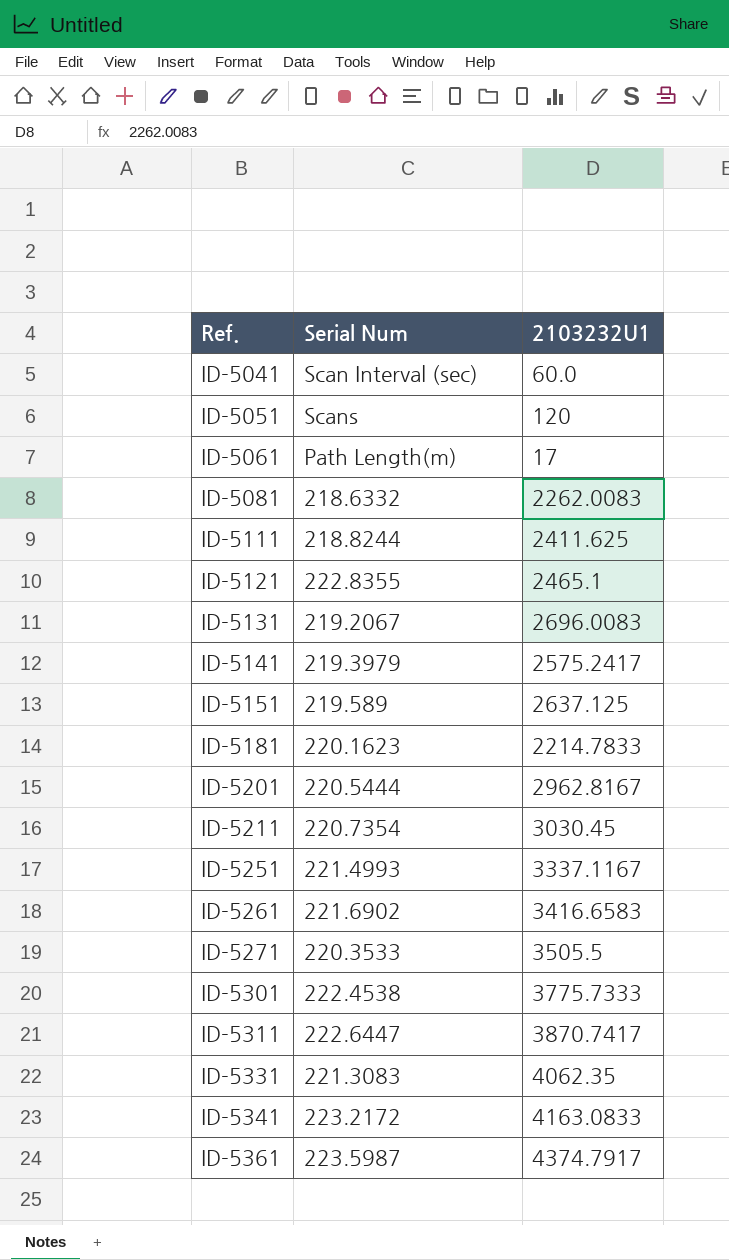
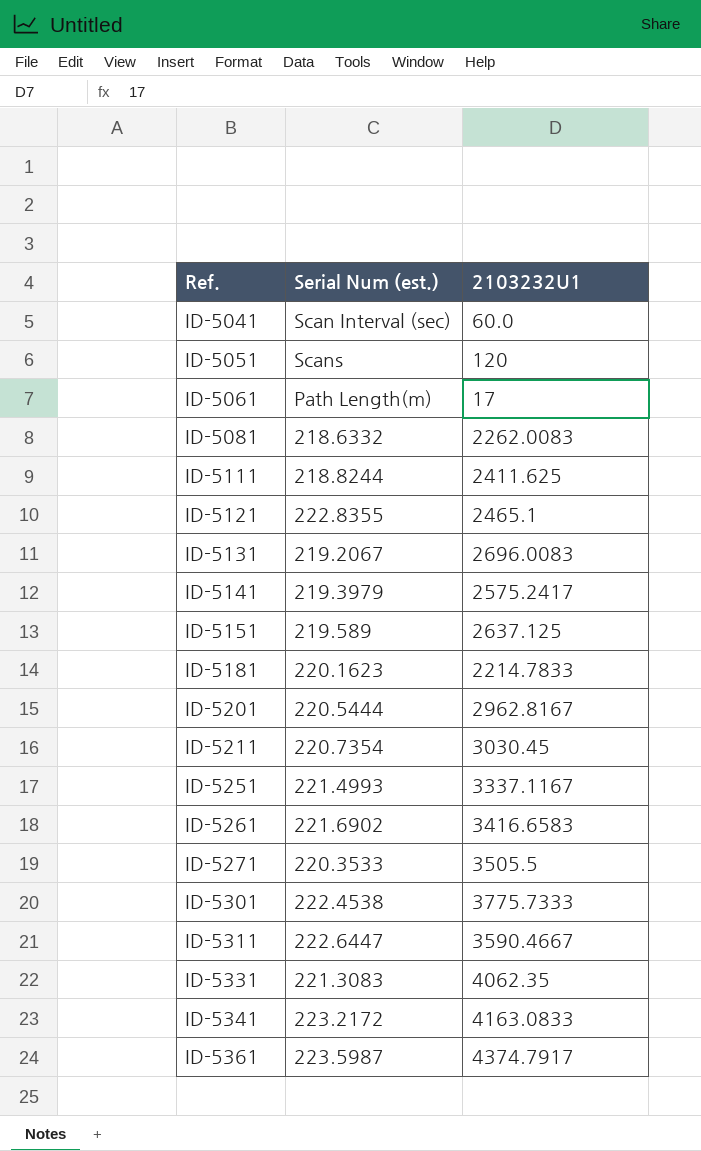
column name: Serial Num -> Serial Num (est.)
ID-5311 | 2103232U1: 3870.7417 -> 3590.4667

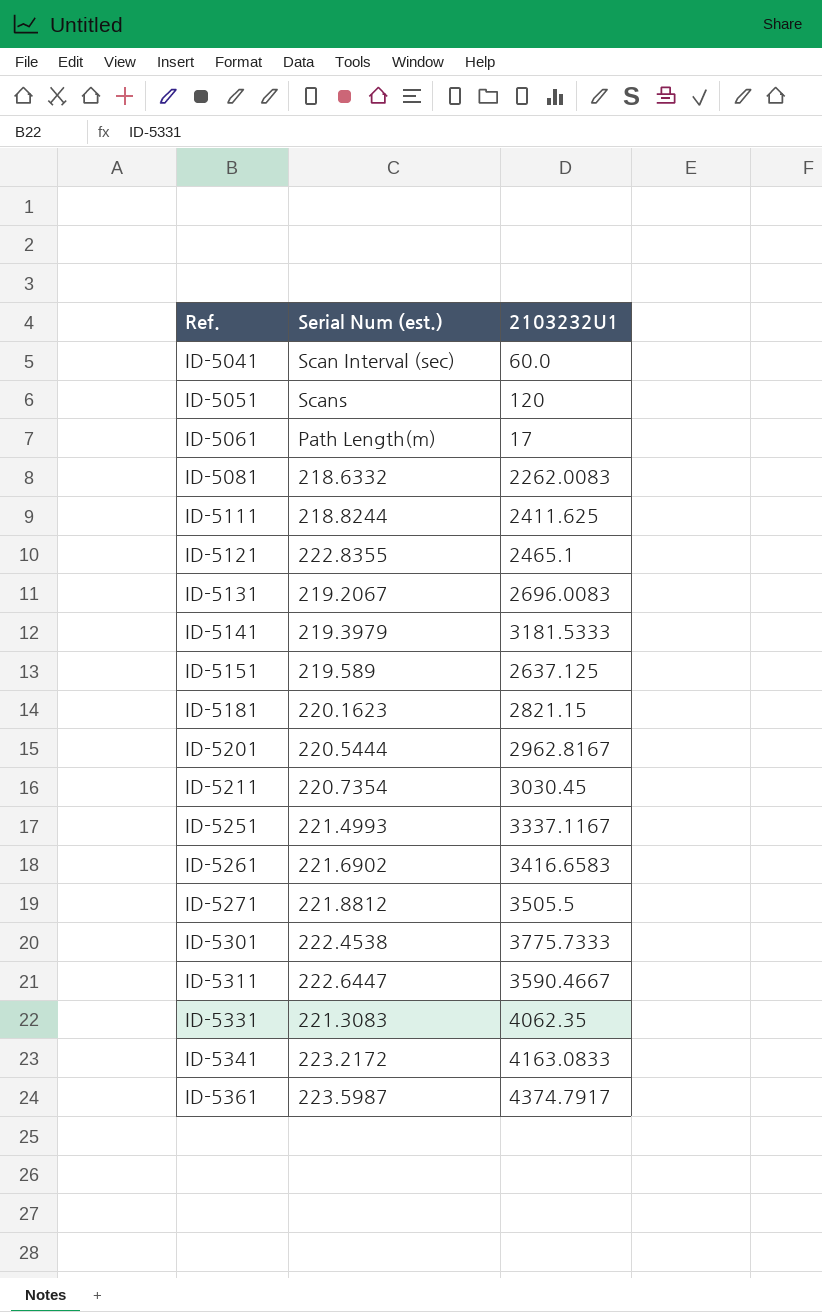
ID-5141 | 2103232U1: 2575.2417 -> 3181.5333
ID-5181 | 2103232U1: 2214.7833 -> 2821.15
ID-5271 | Serial Num (est.): 220.3533 -> 221.8812

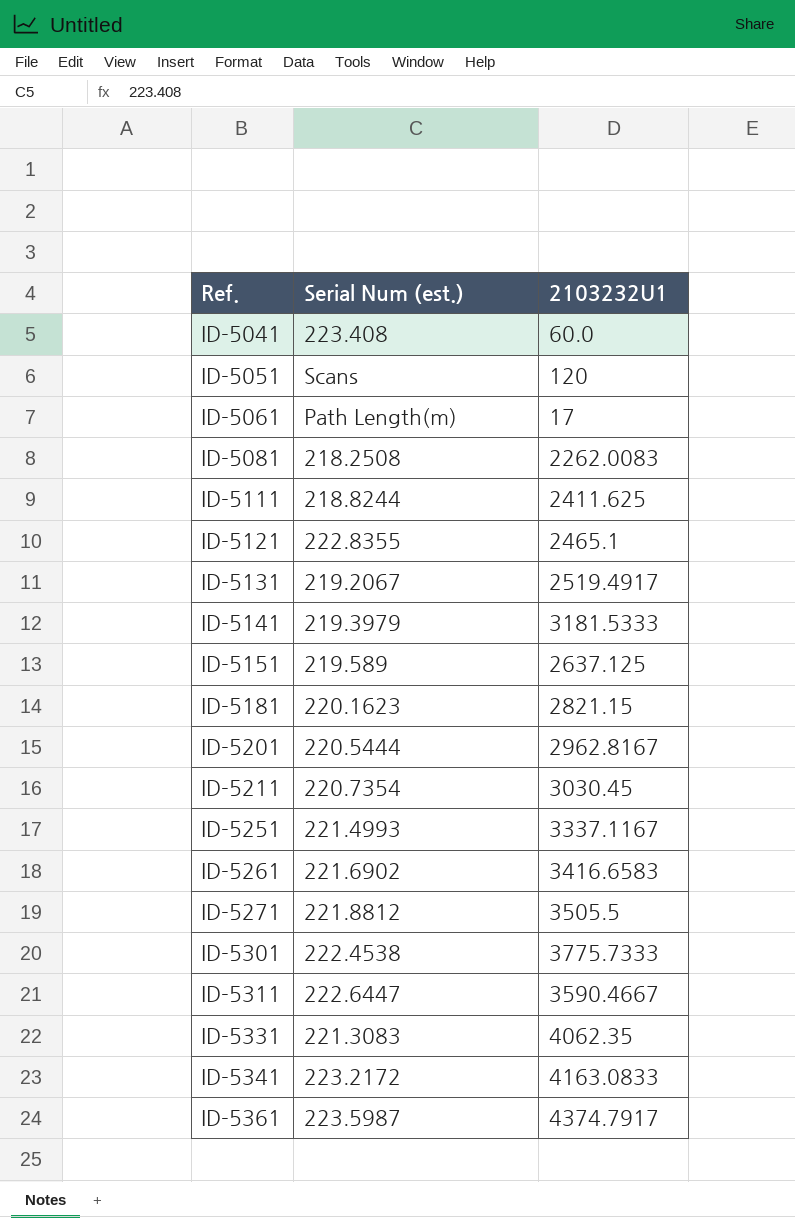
ID-5041 | Serial Num (est.): Scan Interval (sec) -> 223.408
ID-5081 | Serial Num (est.): 218.6332 -> 218.2508
ID-5131 | 2103232U1: 2696.0083 -> 2519.4917

